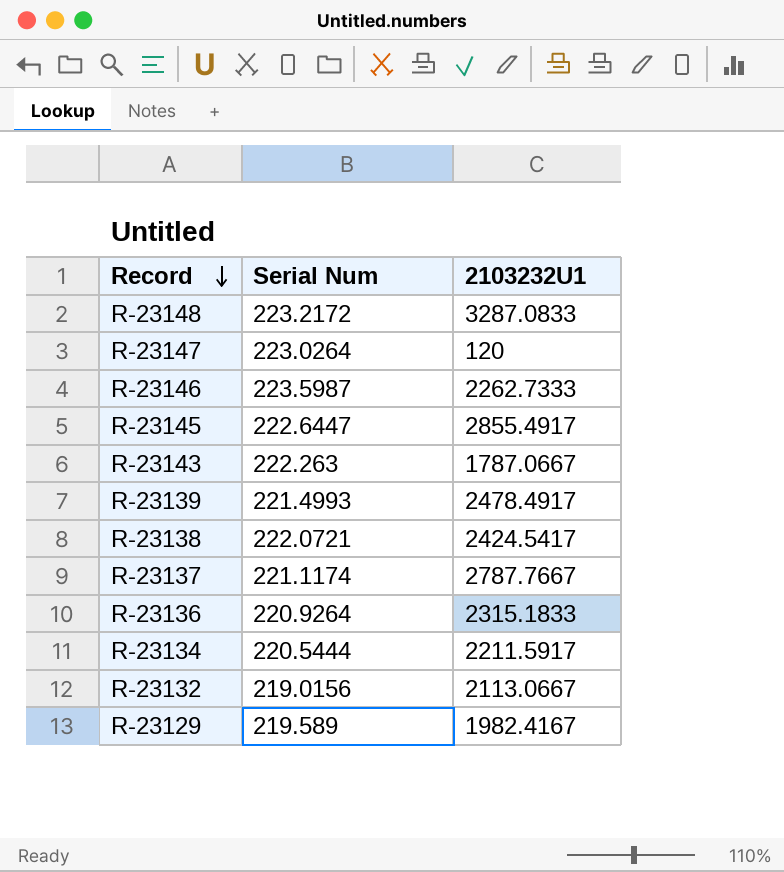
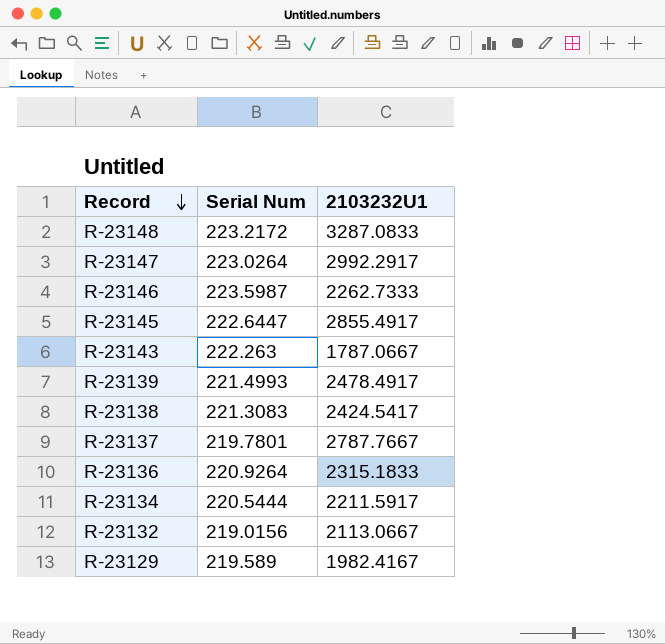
R-23147 | 2103232U1: 120 -> 2992.2917
R-23138 | Serial Num: 222.0721 -> 221.3083
R-23137 | Serial Num: 221.1174 -> 219.7801

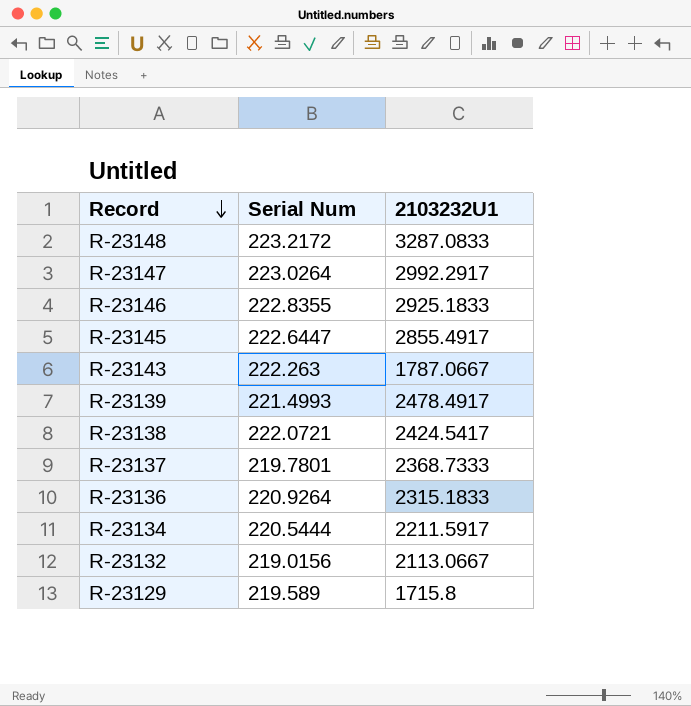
R-23146 | Serial Num: 223.5987 -> 222.8355
R-23146 | 2103232U1: 2262.7333 -> 2925.1833
R-23138 | Serial Num: 221.3083 -> 222.0721
R-23137 | 2103232U1: 2787.7667 -> 2368.7333
R-23129 | 2103232U1: 1982.4167 -> 1715.8

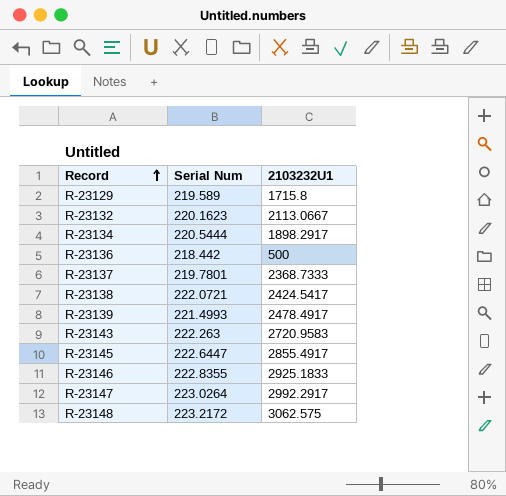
row order: Record descending -> Record ascending
R-23132 | Serial Num: 219.0156 -> 220.1623
R-23134 | 2103232U1: 2211.5917 -> 1898.2917
R-23136 | Serial Num: 220.9264 -> 218.442
R-23136 | 2103232U1: 2315.1833 -> 500
R-23143 | 2103232U1: 1787.0667 -> 2720.9583
R-23148 | 2103232U1: 3287.0833 -> 3062.575

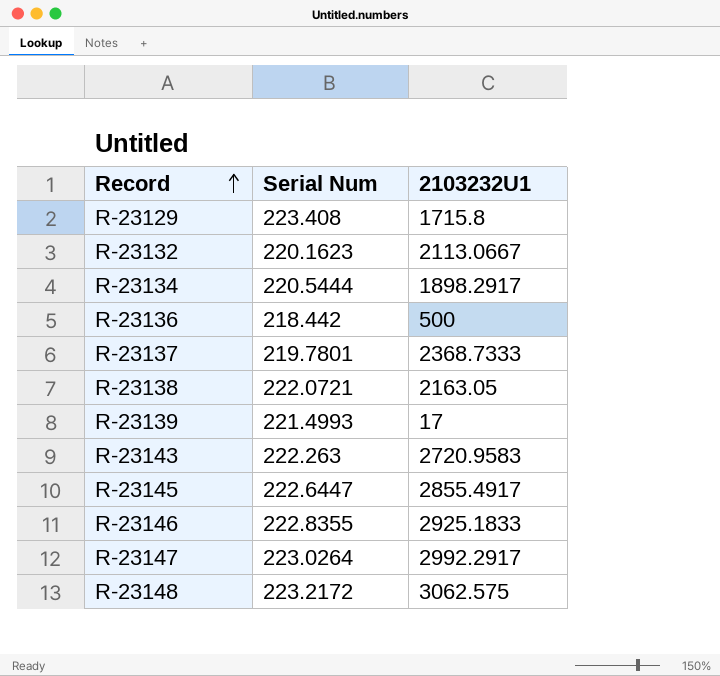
R-23129 | Serial Num: 219.589 -> 223.408
R-23138 | 2103232U1: 2424.5417 -> 2163.05
R-23139 | 2103232U1: 2478.4917 -> 17

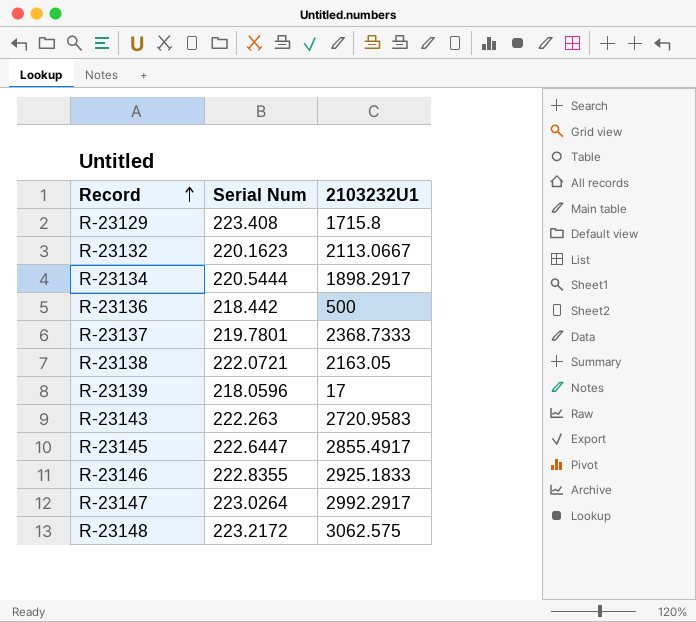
R-23139 | Serial Num: 221.4993 -> 218.0596

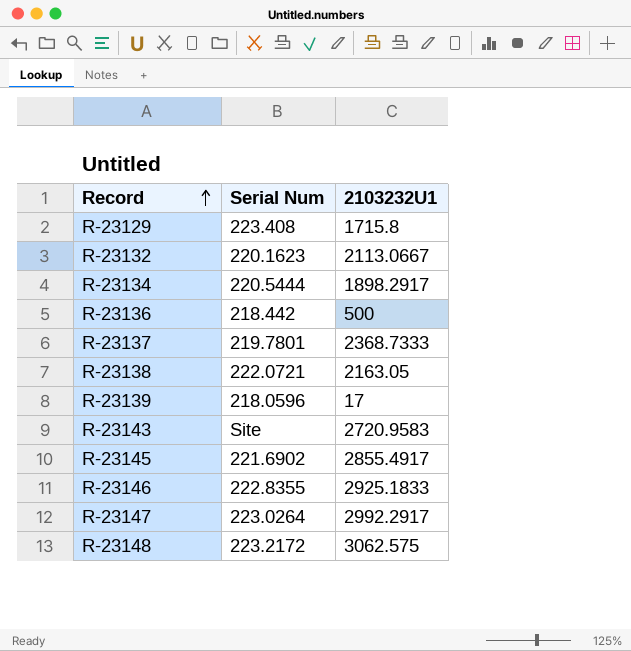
R-23143 | Serial Num: 222.263 -> Site
R-23145 | Serial Num: 222.6447 -> 221.6902

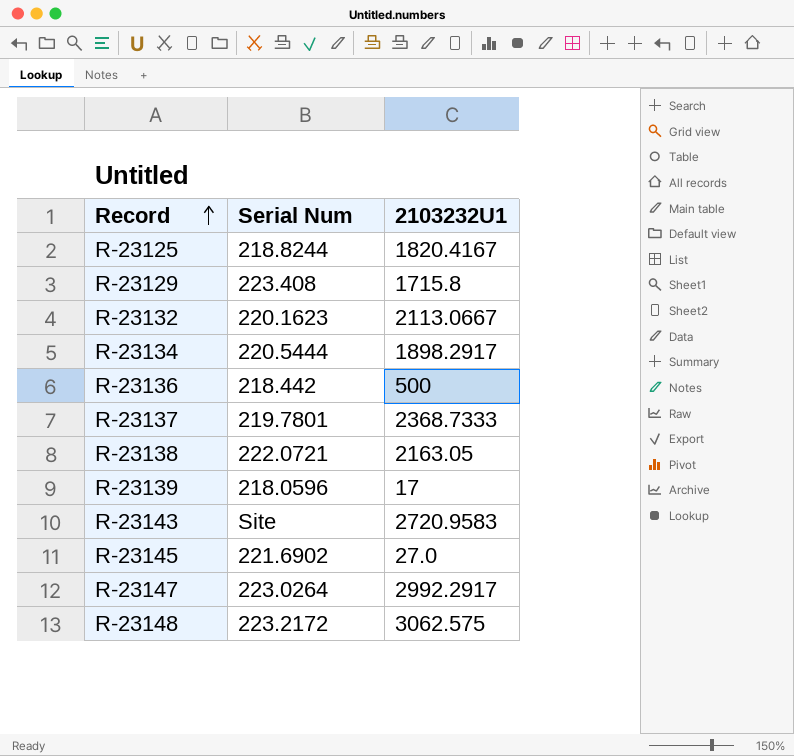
row R-23146: 222.8355 | 2925.1833 -> none
row R-23125: none -> 218.8244 | 1820.4167
R-23145 | 2103232U1: 2855.4917 -> 27.0

